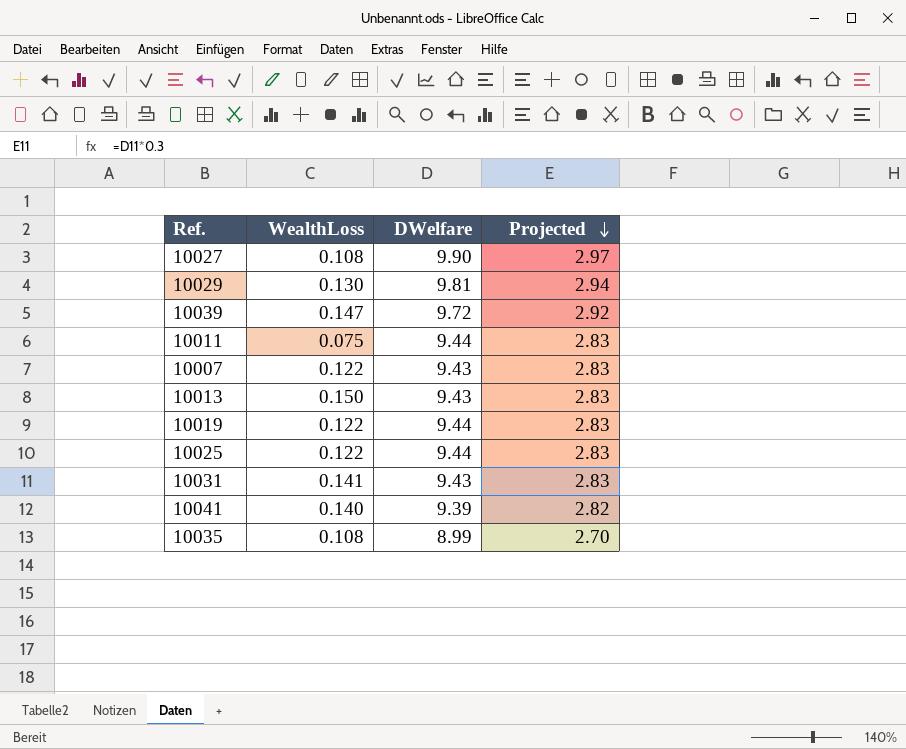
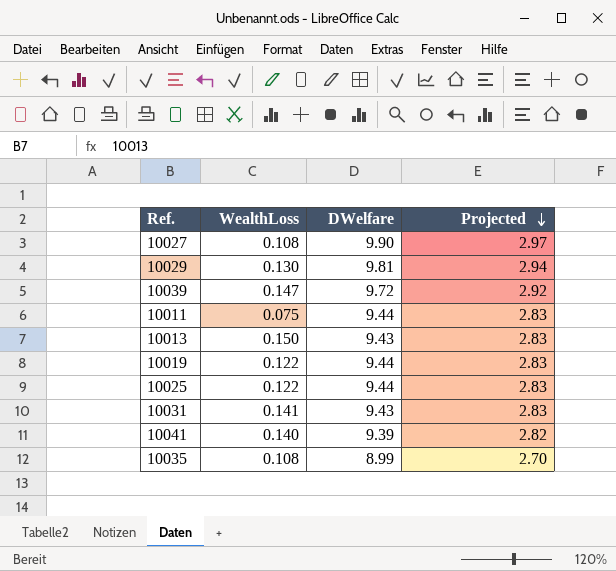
row 10007: 0.122 | 9.43 | 2.83 -> none

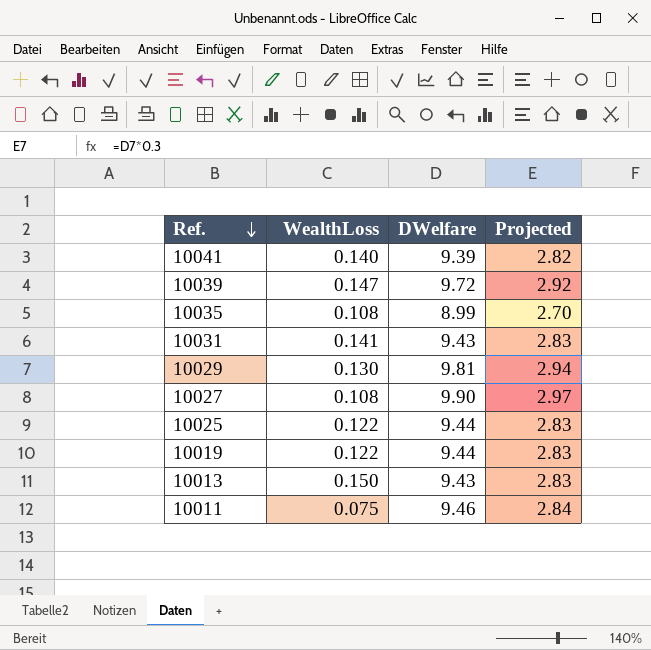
row order: Projected descending -> Ref. descending
10011 | DWelfare: 9.44 -> 9.46
10011 | Projected: 2.83 -> 2.84

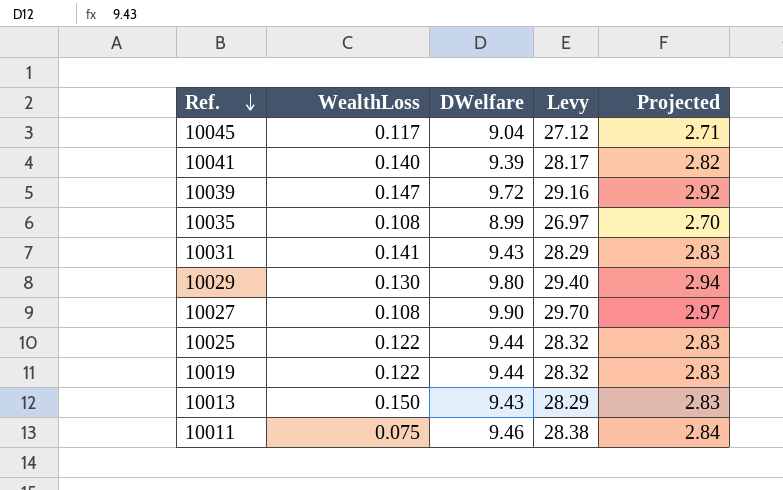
column Levy | formula: none -> [DWelfare] * 3
row 10045: none -> 0.117 | 9.04 | 27.12 | 2.71
10029 | DWelfare: 9.81 -> 9.80

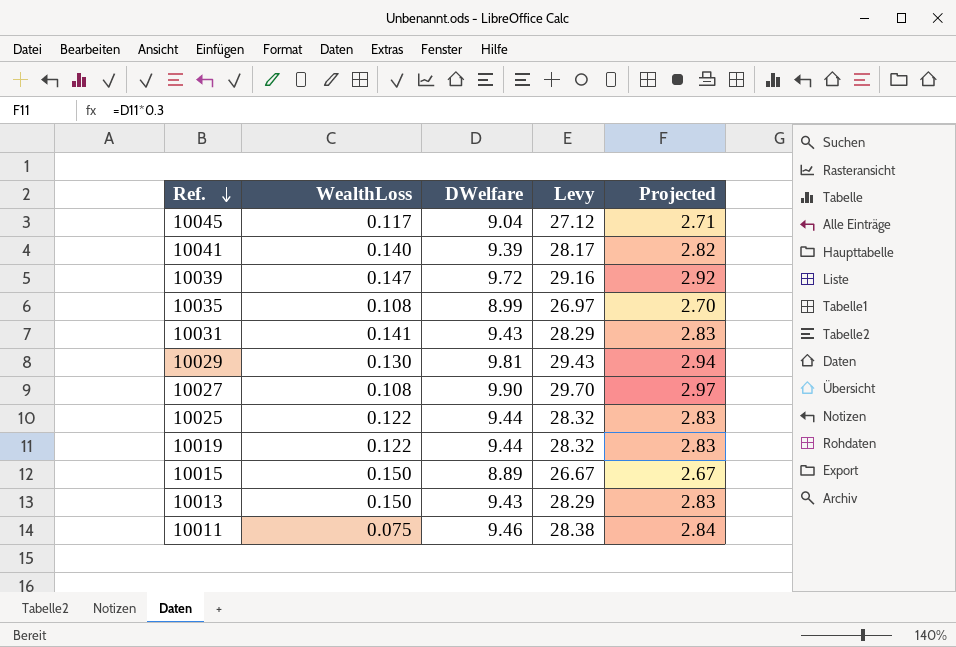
10029 | DWelfare: 9.80 -> 9.81
10029 | Levy: 29.40 -> 29.43
row 10015: none -> 0.150 | 8.89 | 26.67 | 2.67

